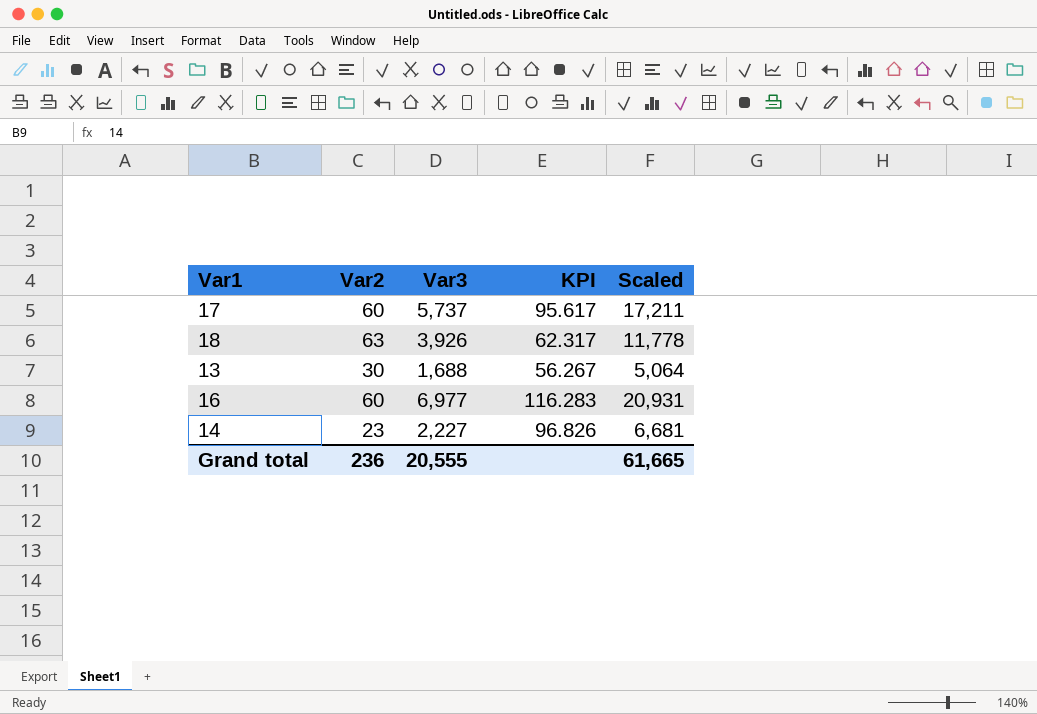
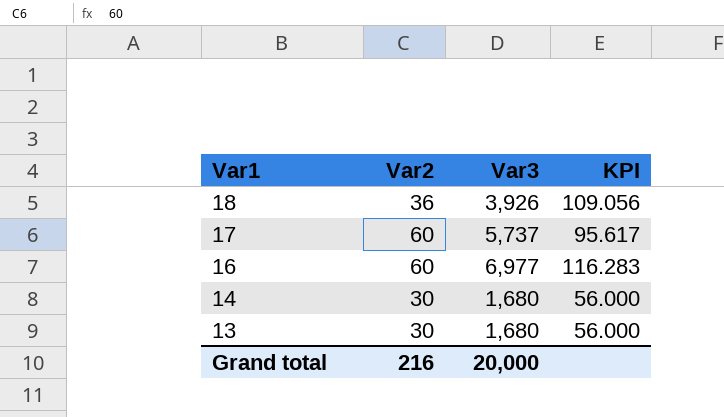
row order: none -> Var1 descending
column Scaled | formula: [Var3] * 3 -> none
18 | Var2: 63 -> 36
18 | KPI: 62.317 -> 109.056
14 | Var2: 23 -> 30
14 | Var3: 2,227 -> 1,680
14 | KPI: 96.826 -> 56.000
13 | Var3: 1,688 -> 1,680
13 | KPI: 56.267 -> 56.000
Grand total | Var2: 236 -> 216
Grand total | Var3: 20,555 -> 20,000

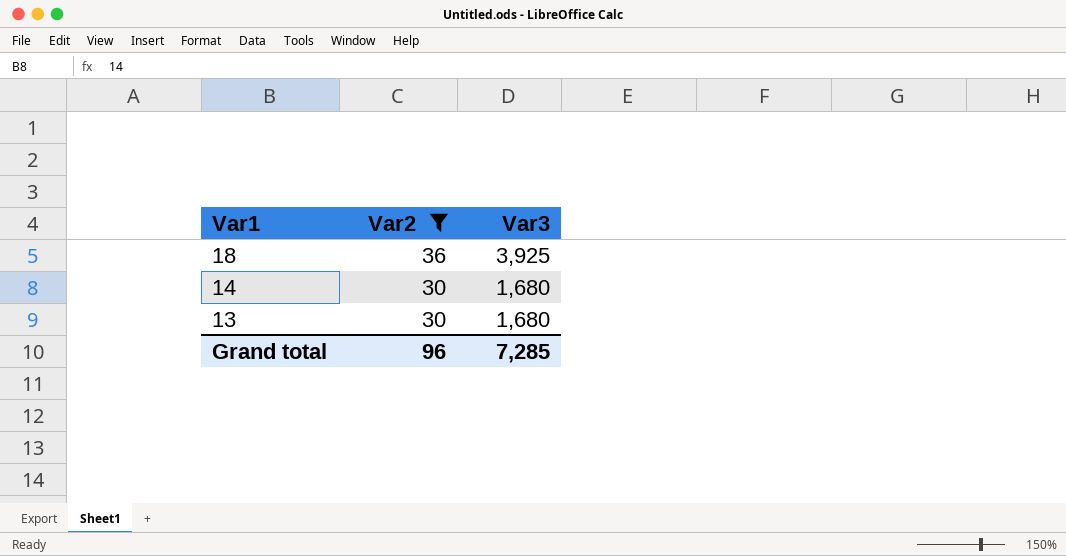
filter: none -> Var2 != 60
column KPI | formula: [Var3] / [Var2] -> none
18 | Var3: 3,926 -> 3,925
Grand total | Var2: 216 -> 96
Grand total | Var3: 20,000 -> 7,285

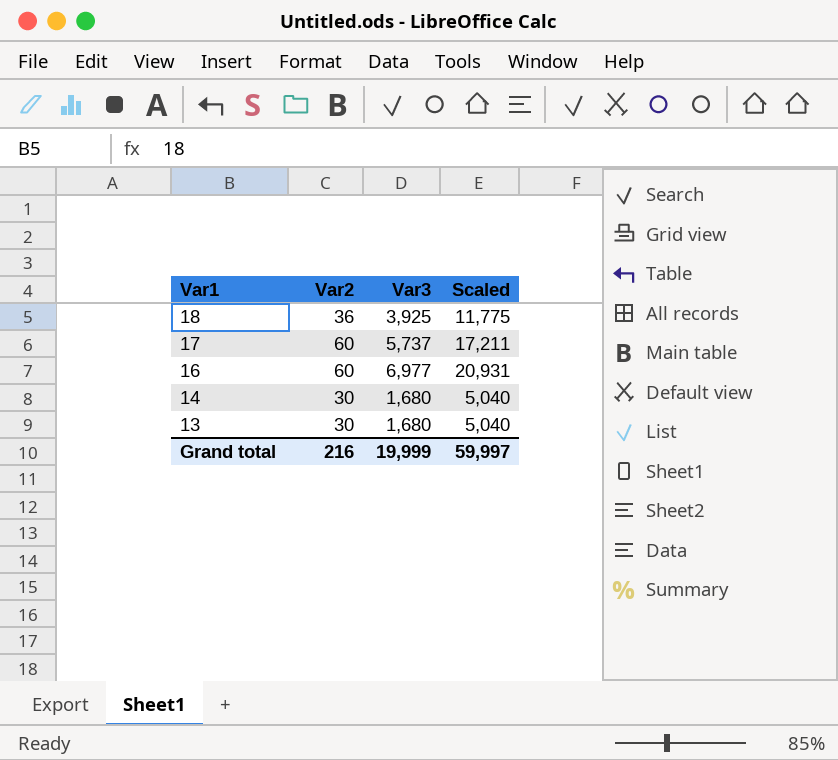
filter: Var2 != 60 -> none
column Scaled | formula: none -> [Var3] * 3
Grand total | Var2: 96 -> 216
Grand total | Var3: 7,285 -> 19,999

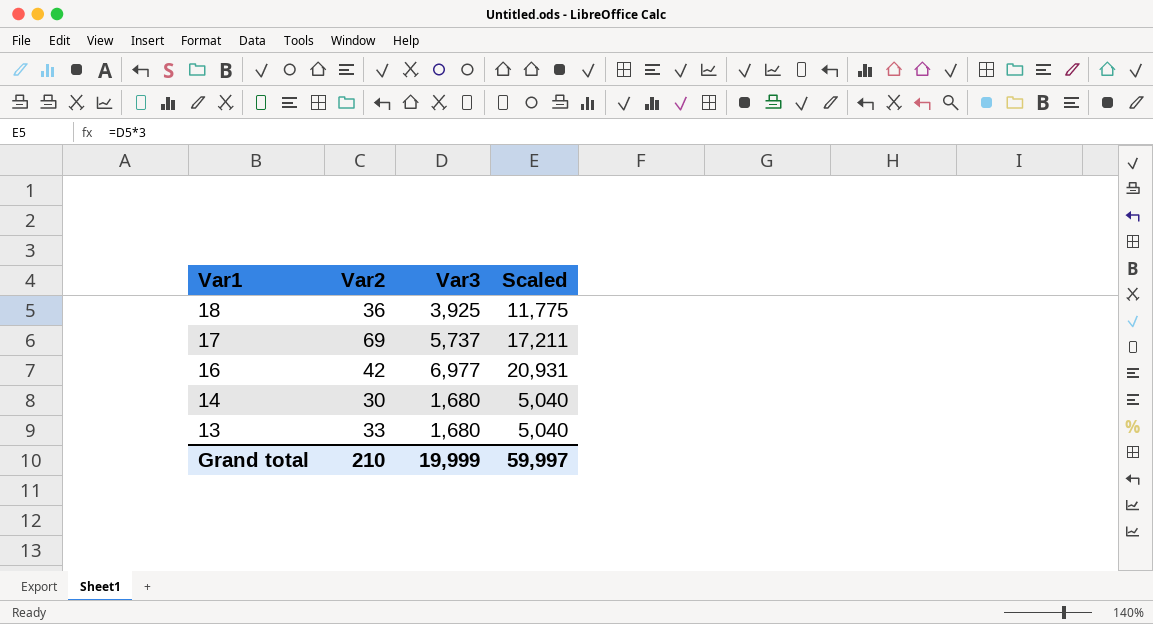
17 | Var2: 60 -> 69
16 | Var2: 60 -> 42
13 | Var2: 30 -> 33
Grand total | Var2: 216 -> 210

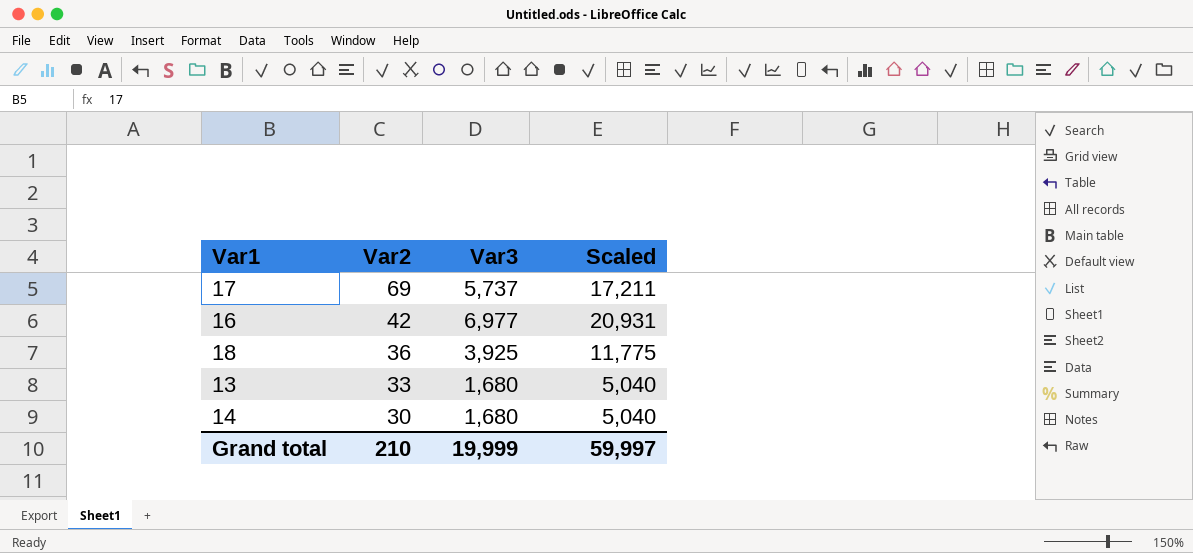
row order: Var1 descending -> Var2 descending

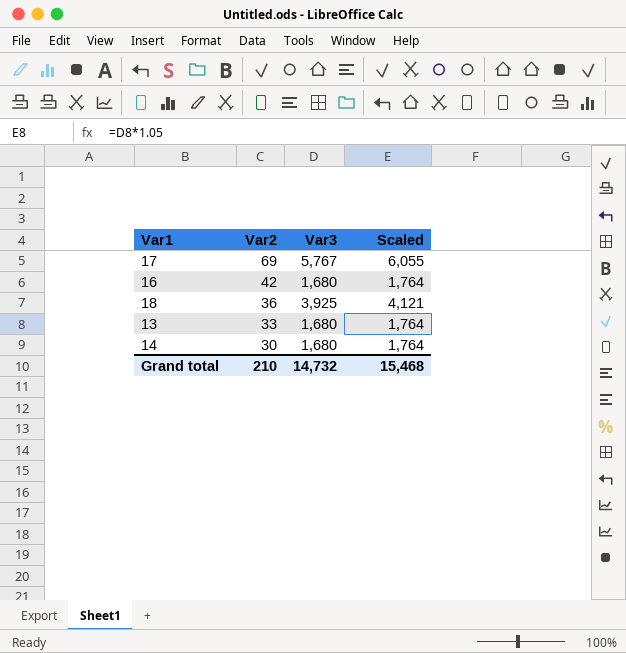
column Scaled | formula: [Var3] * 3 -> [Var3] * 1.05
17 | Var3: 5,737 -> 5,767
16 | Var3: 6,977 -> 1,680
Grand total | Var3: 19,999 -> 14,732
Grand total | Scaled: 59,997 -> 15,468

